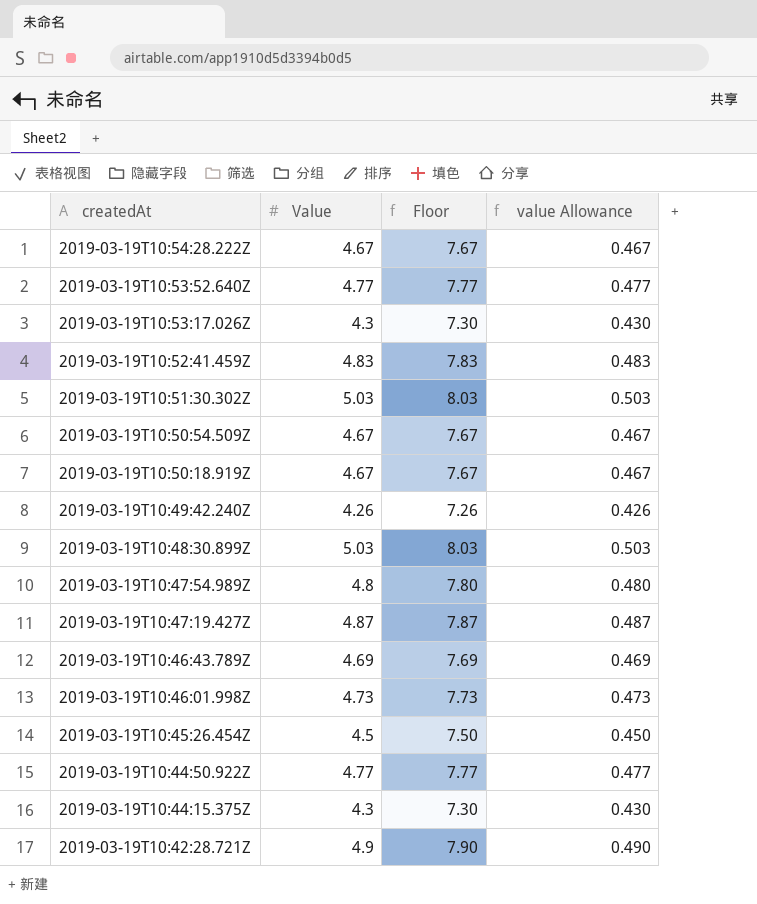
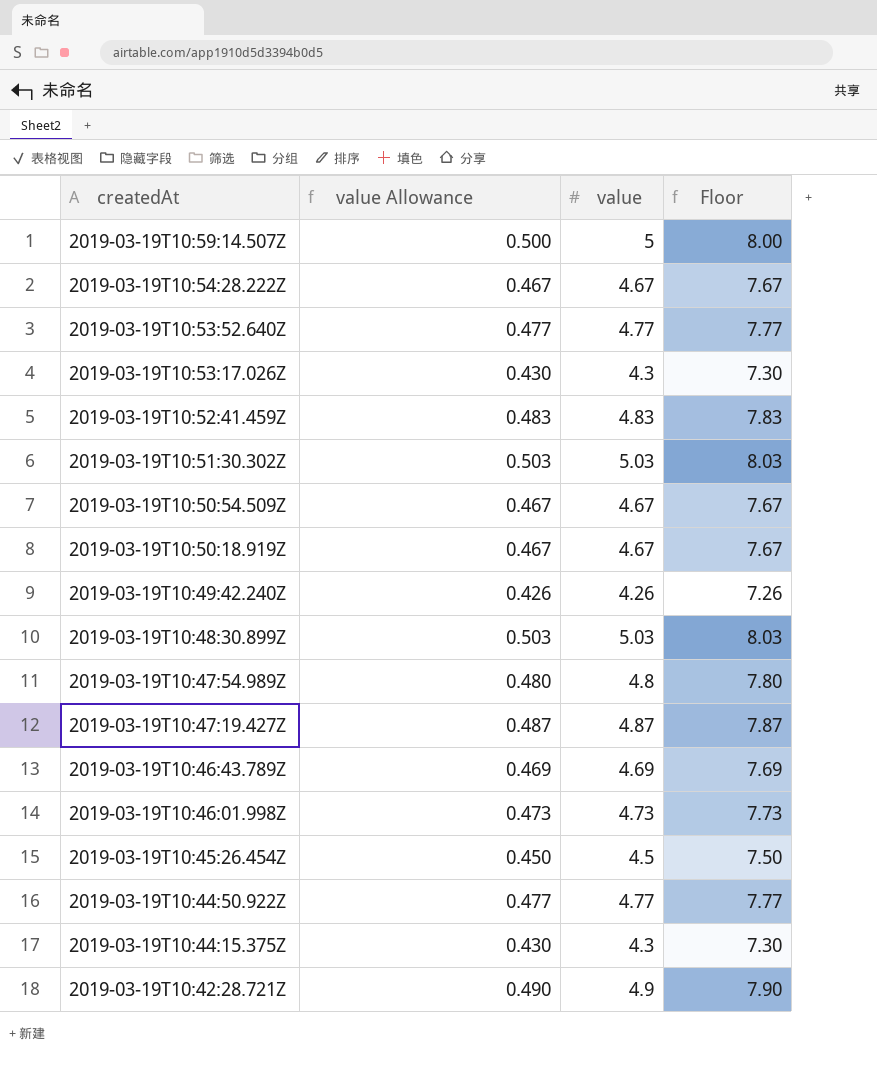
column value Allowance | position: 4 -> 2
column name: Value -> value
row 2019-03-19T10:59:14.507Z: none -> 0.500 | 5 | 8.00

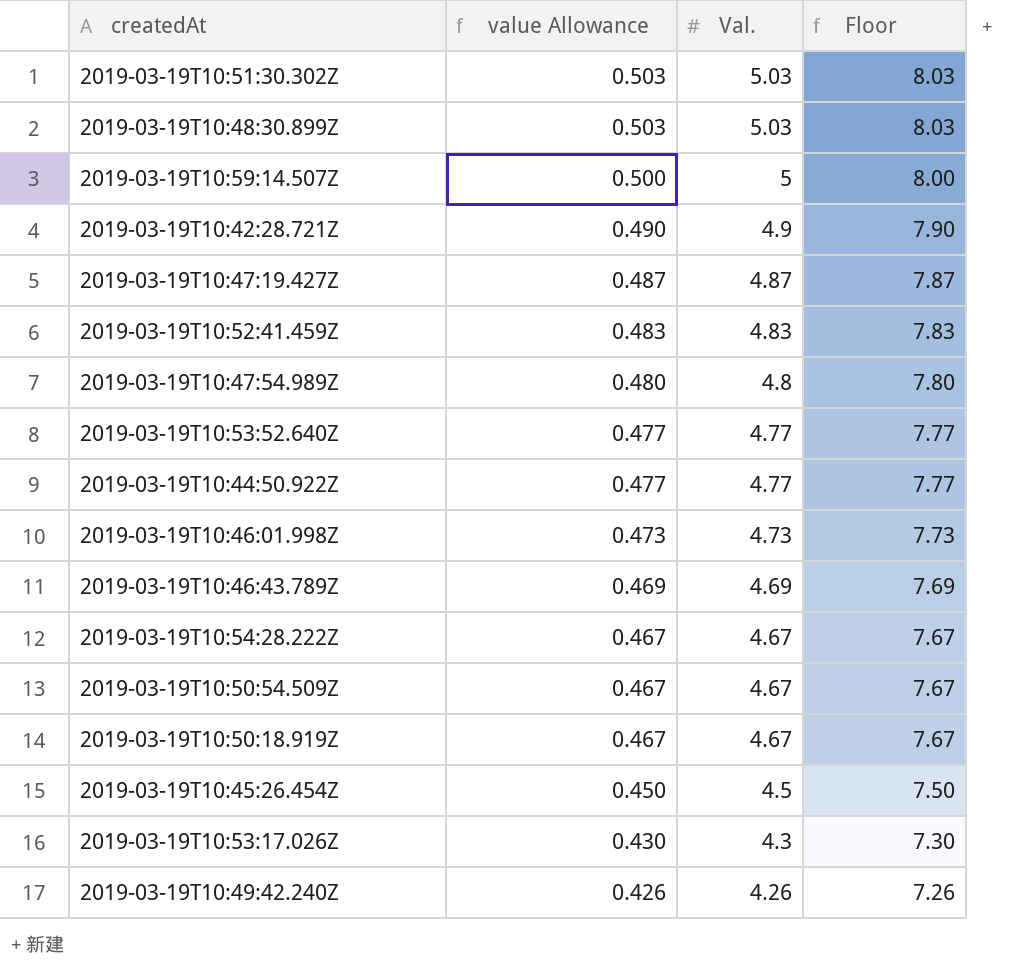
row order: createdAt descending -> value Allowance descending
column name: value -> Val.
row 2019-03-19T10:44:15.375Z: 0.430 | 4.3 | 7.30 -> none

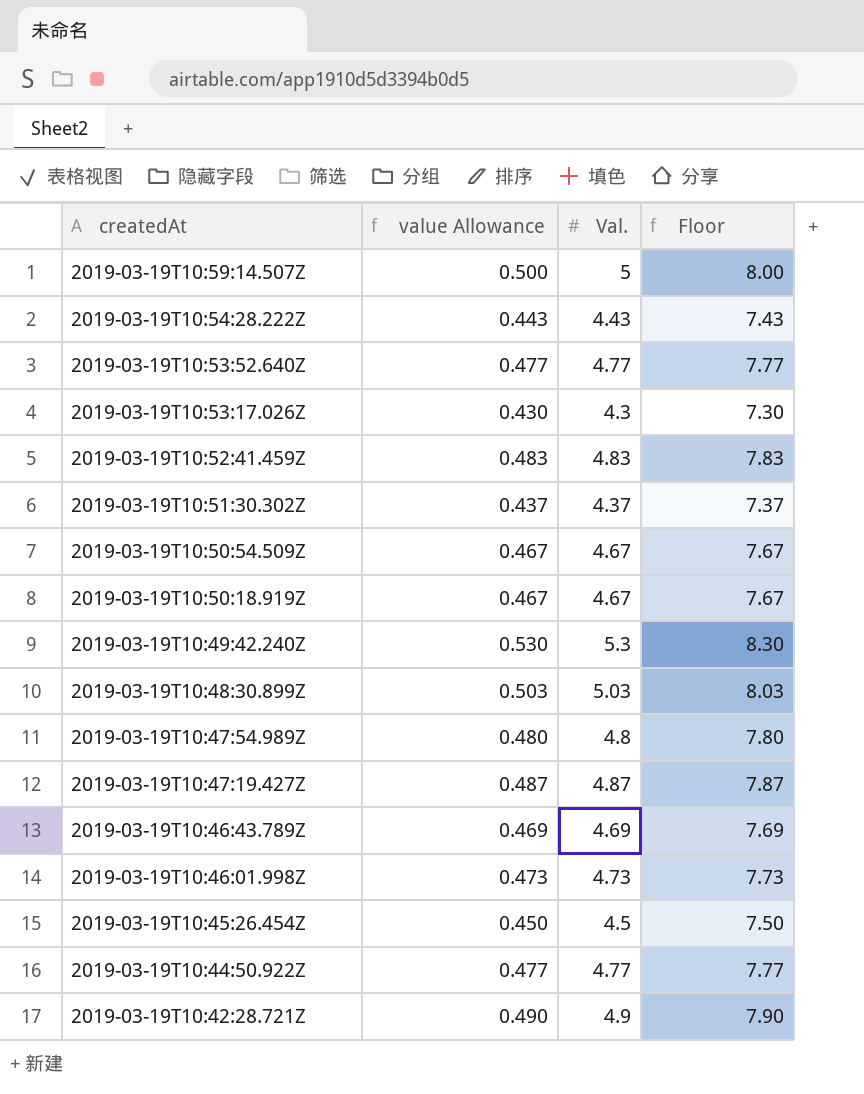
row order: value Allowance descending -> createdAt descending
2019-03-19T10:54:28.222Z | value Allowance: 0.467 -> 0.443
2019-03-19T10:54:28.222Z | Val.: 4.67 -> 4.43
2019-03-19T10:54:28.222Z | Floor: 7.67 -> 7.43
2019-03-19T10:51:30.302Z | value Allowance: 0.503 -> 0.437
2019-03-19T10:51:30.302Z | Val.: 5.03 -> 4.37
2019-03-19T10:51:30.302Z | Floor: 8.03 -> 7.37
2019-03-19T10:49:42.240Z | value Allowance: 0.426 -> 0.530
2019-03-19T10:49:42.240Z | Val.: 4.26 -> 5.3
2019-03-19T10:49:42.240Z | Floor: 7.26 -> 8.30

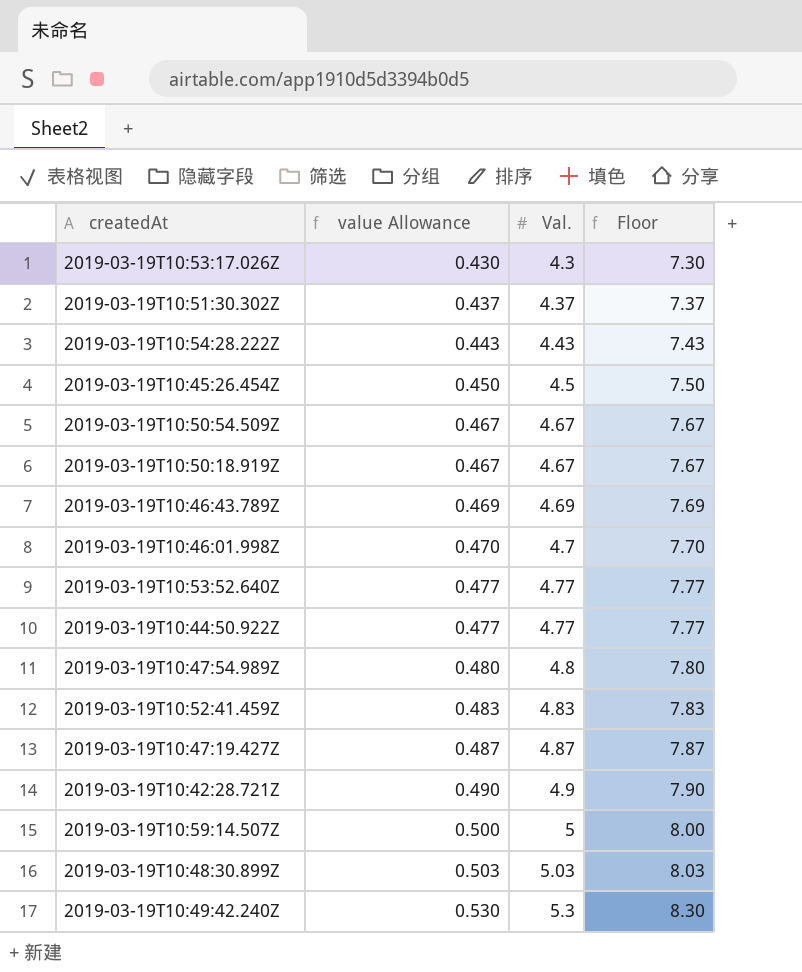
row order: createdAt descending -> value Allowance ascending
2019-03-19T10:46:01.998Z | value Allowance: 0.473 -> 0.470
2019-03-19T10:46:01.998Z | Val.: 4.73 -> 4.7
2019-03-19T10:46:01.998Z | Floor: 7.73 -> 7.70

